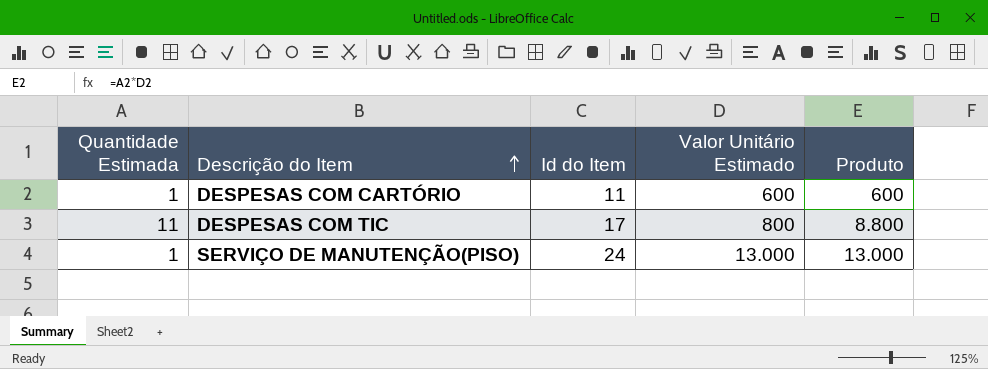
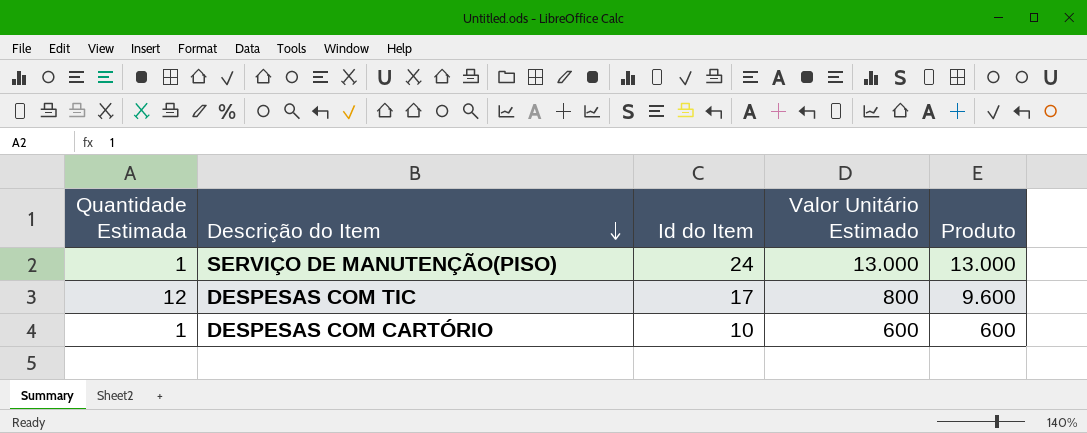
row order: Descrição do Item ascending -> Descrição do Item descending
DESPESAS COM TIC | Quantidade Estimada: 11 -> 12
DESPESAS COM TIC | Produto: 8.800 -> 9.600
DESPESAS COM CARTÓRIO | Id do Item: 11 -> 10

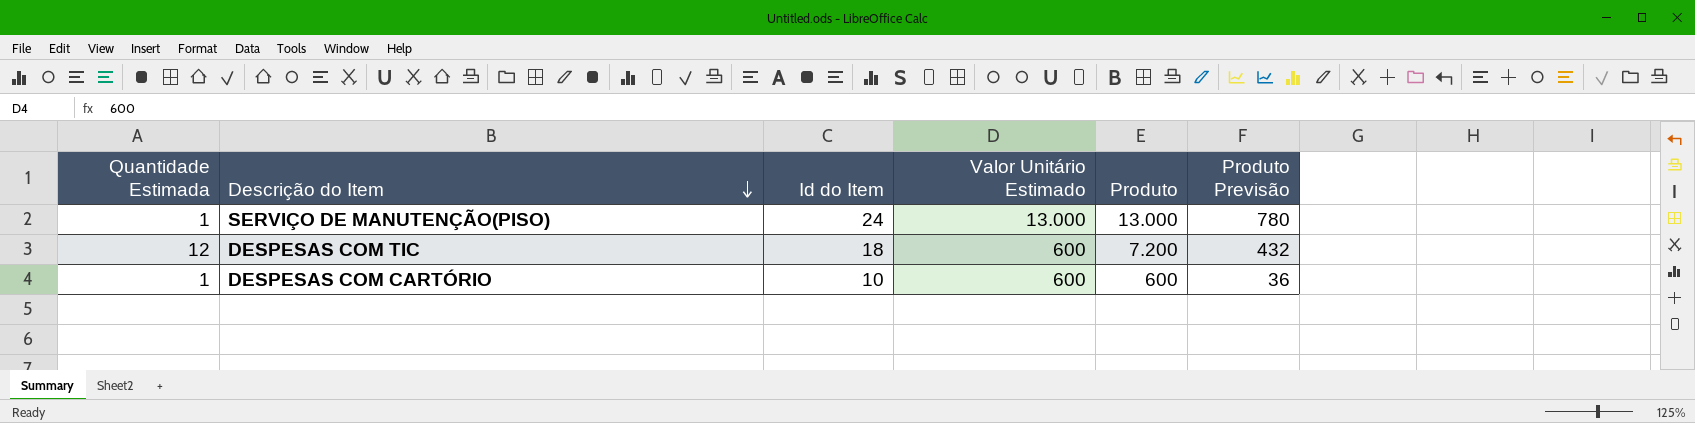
column Produto Previsão | formula: none -> [Produto] * 0,06
DESPESAS COM TIC | Id do Item: 17 -> 18
DESPESAS COM TIC | Valor Unitário Estimado: 800 -> 600
DESPESAS COM TIC | Produto: 9.600 -> 7.200

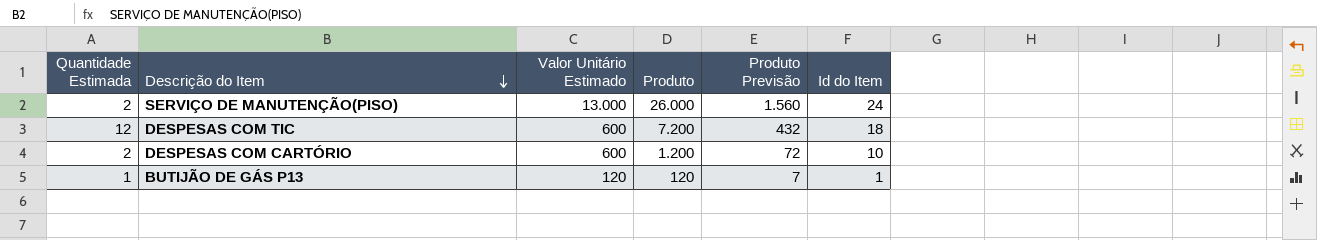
column Id do Item | position: 3 -> 6
SERVIÇO DE MANUTENÇÃO(PISO) | Quantidade Estimada: 1 -> 2
SERVIÇO DE MANUTENÇÃO(PISO) | Produto: 13.000 -> 26.000
SERVIÇO DE MANUTENÇÃO(PISO) | Produto Previsão: 780 -> 1.560
DESPESAS COM CARTÓRIO | Quantidade Estimada: 1 -> 2
DESPESAS COM CARTÓRIO | Produto: 600 -> 1.200
DESPESAS COM CARTÓRIO | Produto Previsão: 36 -> 72
row BUTIJÃO DE GÁS P13: none -> 1 | 120 | 120 | 7 | 1

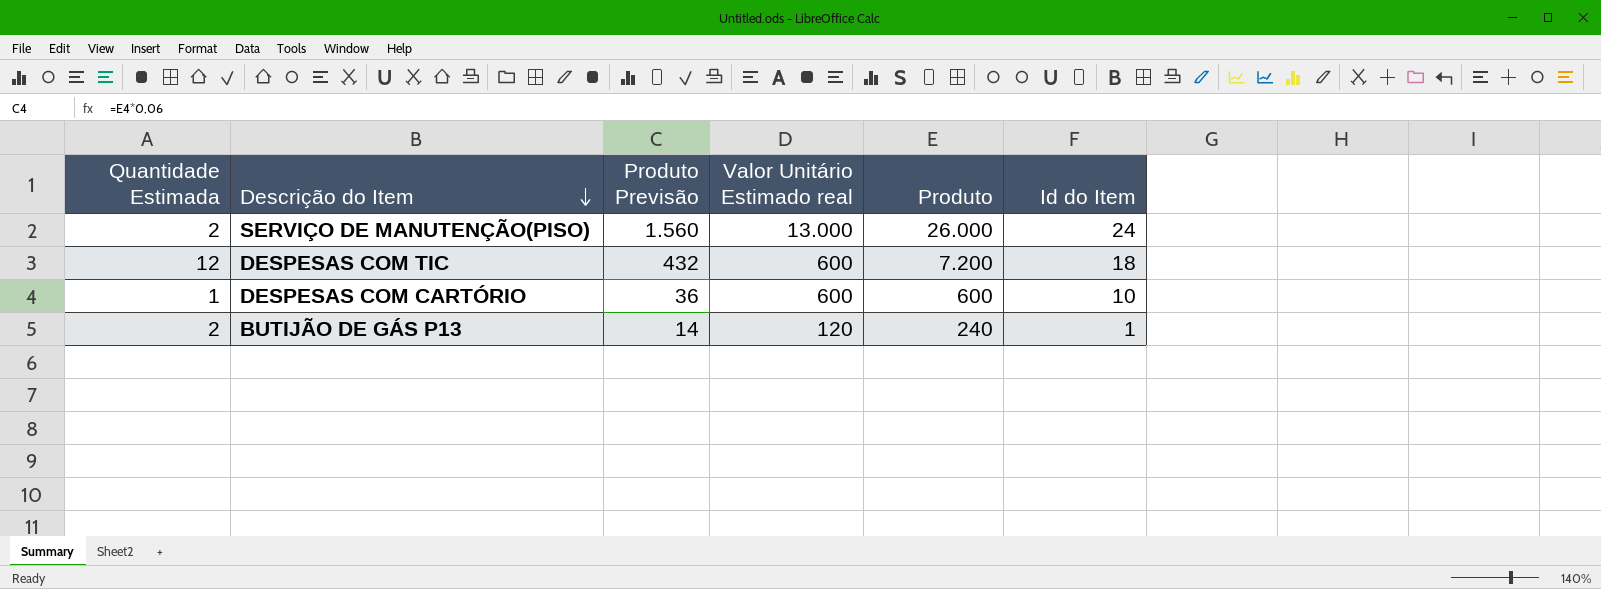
column Produto Previsão | position: 5 -> 3
column name: Valor Unitário Estimado -> Valor Unitário Estimado real
DESPESAS COM CARTÓRIO | Quantidade Estimada: 2 -> 1
DESPESAS COM CARTÓRIO | Produto Previsão: 72 -> 36
DESPESAS COM CARTÓRIO | Produto: 1.200 -> 600
BUTIJÃO DE GÁS P13 | Quantidade Estimada: 1 -> 2
BUTIJÃO DE GÁS P13 | Produto Previsão: 7 -> 14
BUTIJÃO DE GÁS P13 | Produto: 120 -> 240

